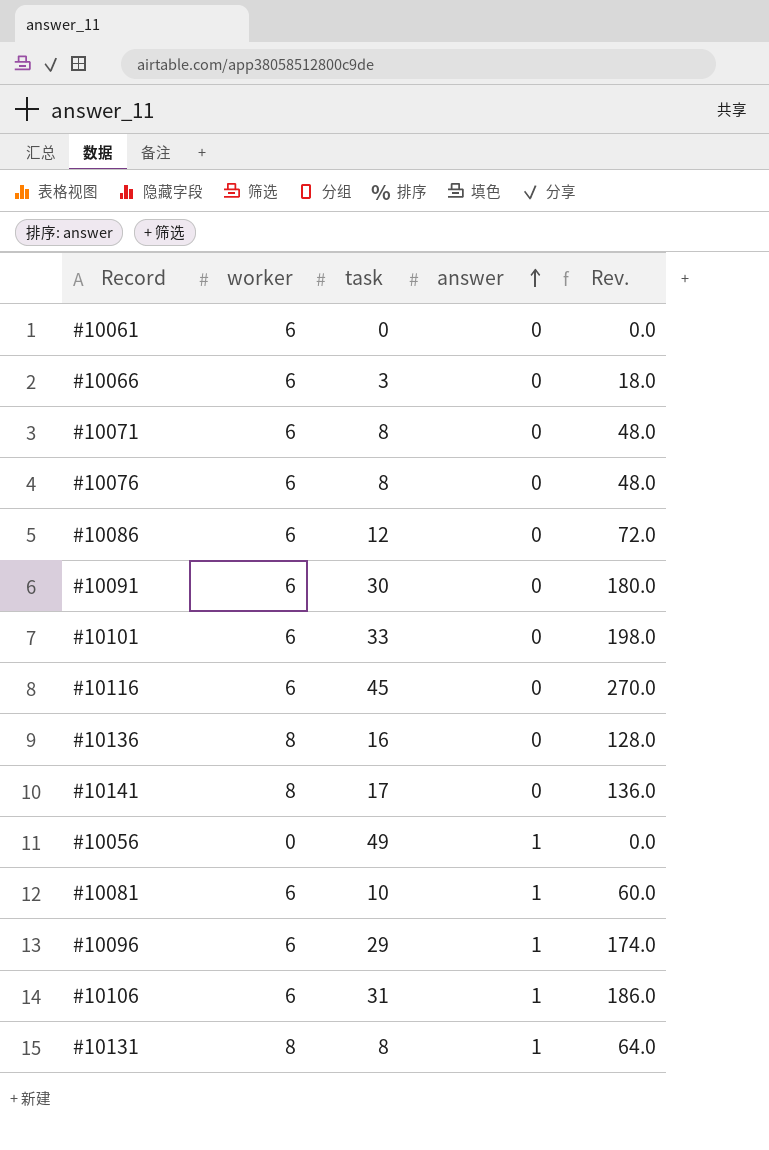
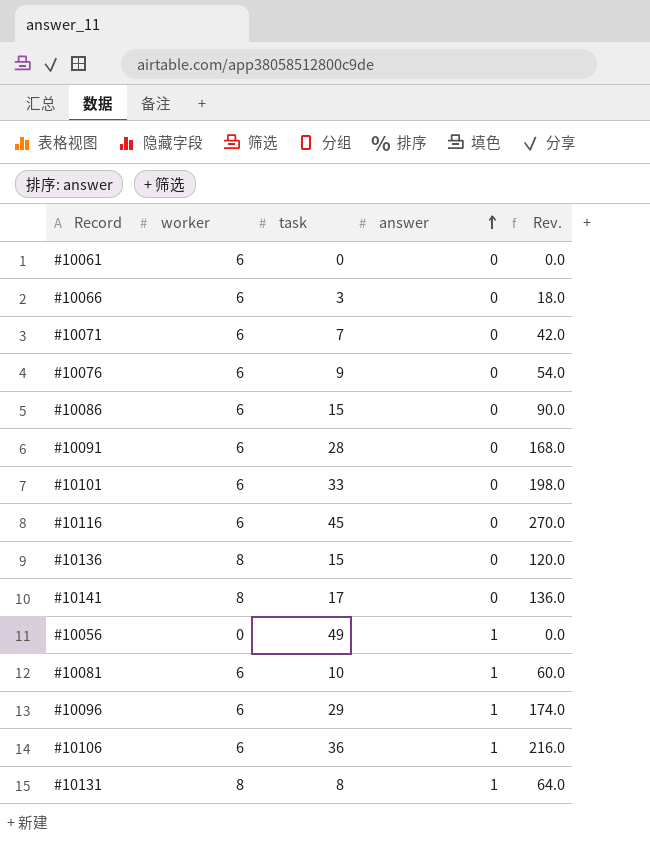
#10071 | task: 8 -> 7
#10071 | Rev.: 48.0 -> 42.0
#10076 | task: 8 -> 9
#10076 | Rev.: 48.0 -> 54.0
#10086 | task: 12 -> 15
#10086 | Rev.: 72.0 -> 90.0
#10091 | task: 30 -> 28
#10091 | Rev.: 180.0 -> 168.0
#10136 | task: 16 -> 15
#10136 | Rev.: 128.0 -> 120.0
#10106 | task: 31 -> 36
#10106 | Rev.: 186.0 -> 216.0

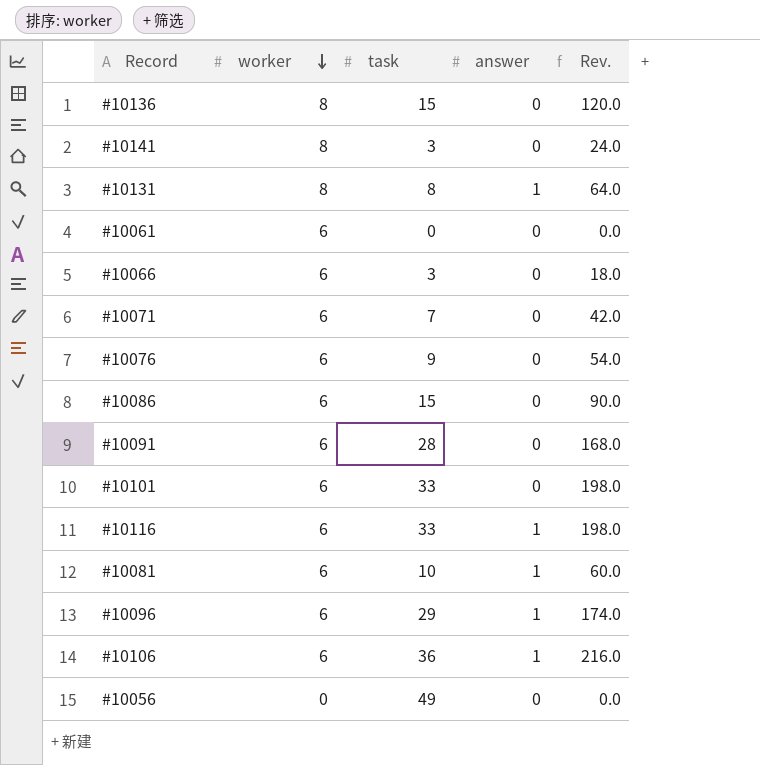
row order: answer ascending -> worker descending
#10141 | task: 17 -> 3
#10141 | Rev.: 136.0 -> 24.0
#10116 | task: 45 -> 33
#10116 | answer: 0 -> 1
#10116 | Rev.: 270.0 -> 198.0
#10056 | answer: 1 -> 0

